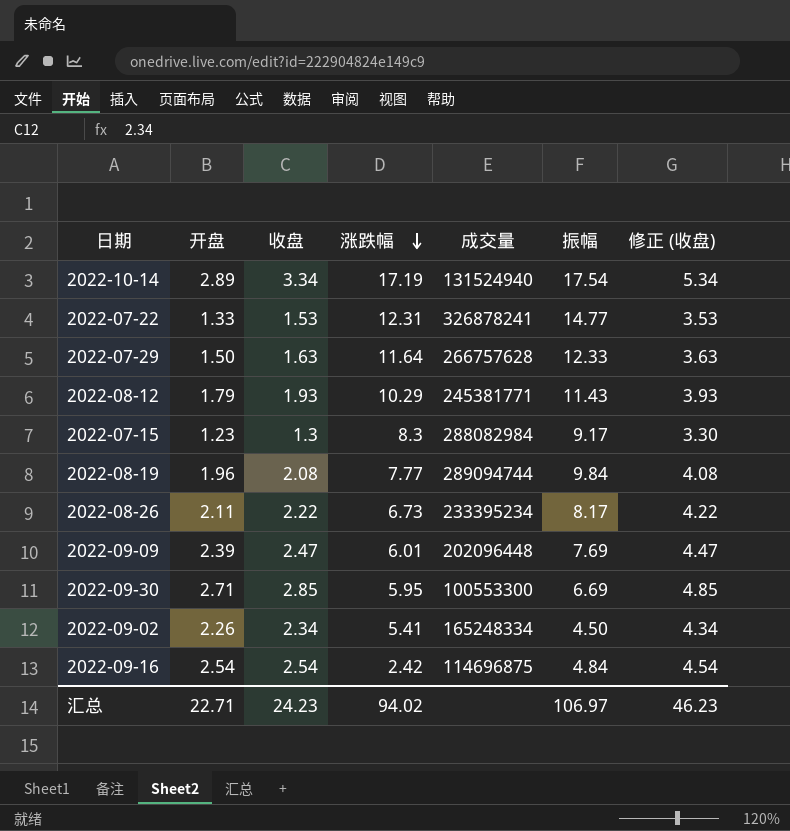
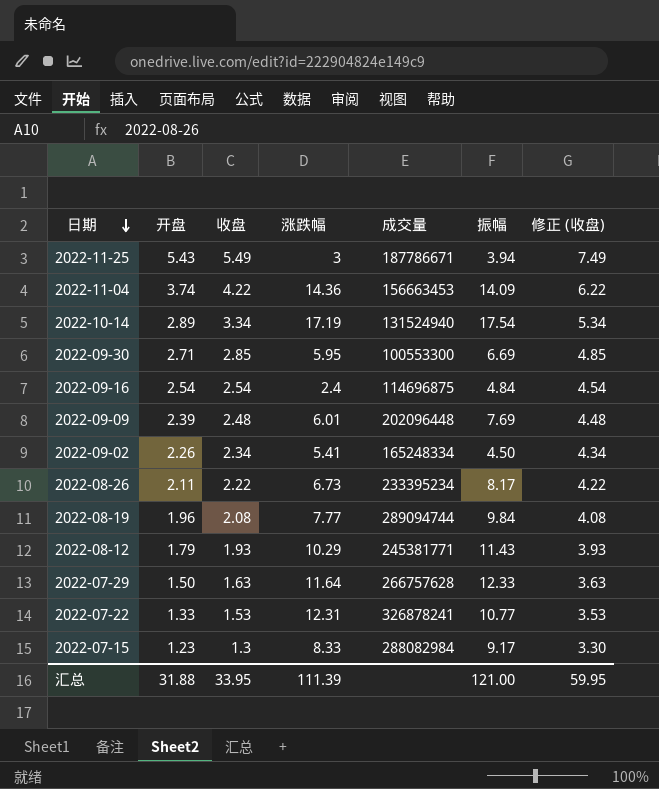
row order: 涨跌幅 descending -> 日期 descending
row 2022-11-25: none -> 5.43 | 5.49 | 3 | 187786671 | 3.94 | 7.49
row 2022-11-04: none -> 3.74 | 4.22 | 14.36 | 156663453 | 14.09 | 6.22
2022-09-16 | 涨跌幅: 2.42 -> 2.4
2022-09-09 | 收盘: 2.47 -> 2.48
2022-09-09 | 修正 (收盘): 4.47 -> 4.48
2022-07-22 | 振幅: 14.77 -> 10.77
2022-07-15 | 涨跌幅: 8.3 -> 8.33
汇总 | 开盘: 22.71 -> 31.88
汇总 | 收盘: 24.23 -> 33.95
汇总 | 涨跌幅: 94.02 -> 111.39
汇总 | 振幅: 106.97 -> 121.00
汇总 | 修正 (收盘): 46.23 -> 59.95

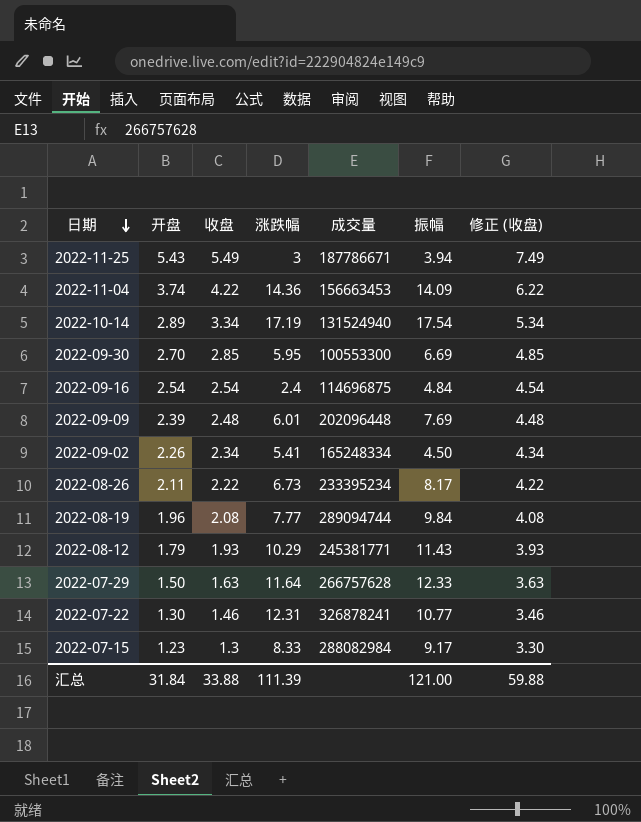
2022-09-30 | 开盘: 2.71 -> 2.70
2022-07-22 | 开盘: 1.33 -> 1.30
2022-07-22 | 收盘: 1.53 -> 1.46
2022-07-22 | 修正 (收盘): 3.53 -> 3.46
汇总 | 开盘: 31.88 -> 31.84
汇总 | 收盘: 33.95 -> 33.88
汇总 | 修正 (收盘): 59.95 -> 59.88

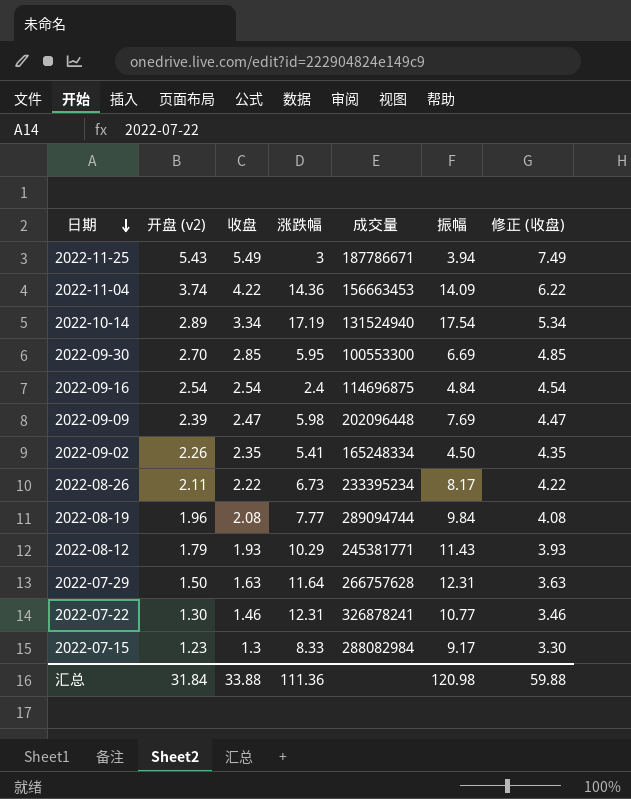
column name: 开盘 -> 开盘 (v2)
2022-09-09 | 收盘: 2.48 -> 2.47
2022-09-09 | 涨跌幅: 6.01 -> 5.98
2022-09-09 | 修正 (收盘): 4.48 -> 4.47
2022-09-02 | 收盘: 2.34 -> 2.35
2022-09-02 | 修正 (收盘): 4.34 -> 4.35
2022-07-29 | 振幅: 12.33 -> 12.31
汇总 | 涨跌幅: 111.39 -> 111.36
汇总 | 振幅: 121.00 -> 120.98

